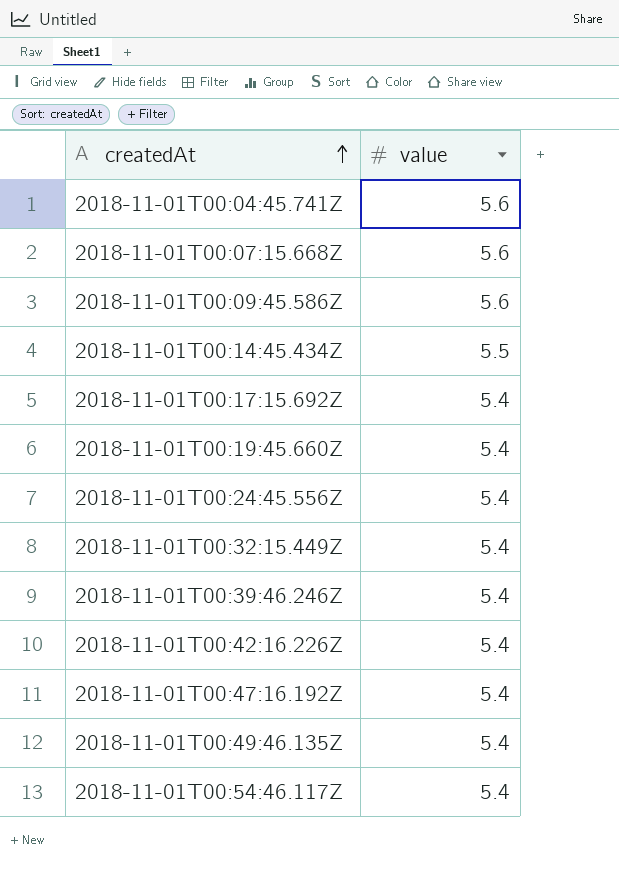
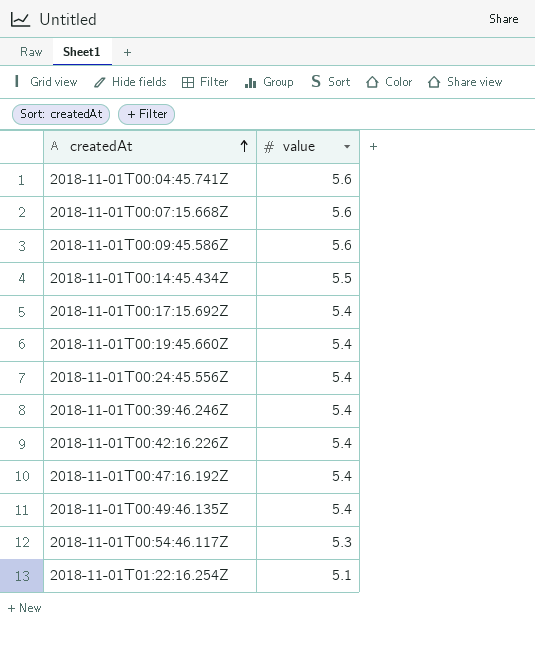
row 2018-11-01T00:32:15.449Z: 5.4 -> none
2018-11-01T00:54:46.117Z | value: 5.4 -> 5.3
row 2018-11-01T01:22:16.254Z: none -> 5.1

